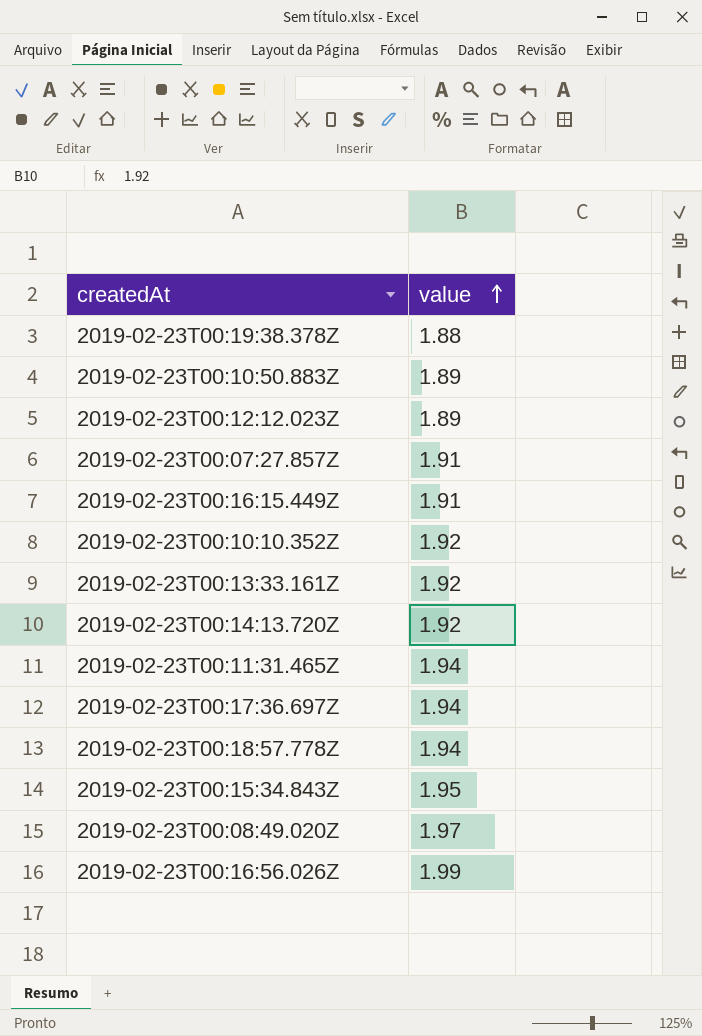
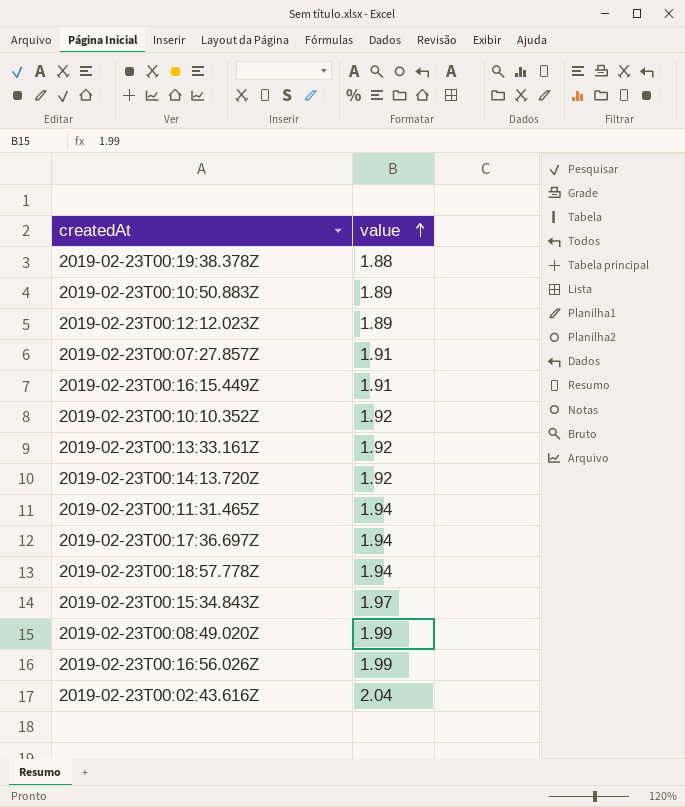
2019-02-23T00:15:34.843Z | value: 1.95 -> 1.97
2019-02-23T00:08:49.020Z | value: 1.97 -> 1.99
row 2019-02-23T00:02:43.616Z: none -> 2.04

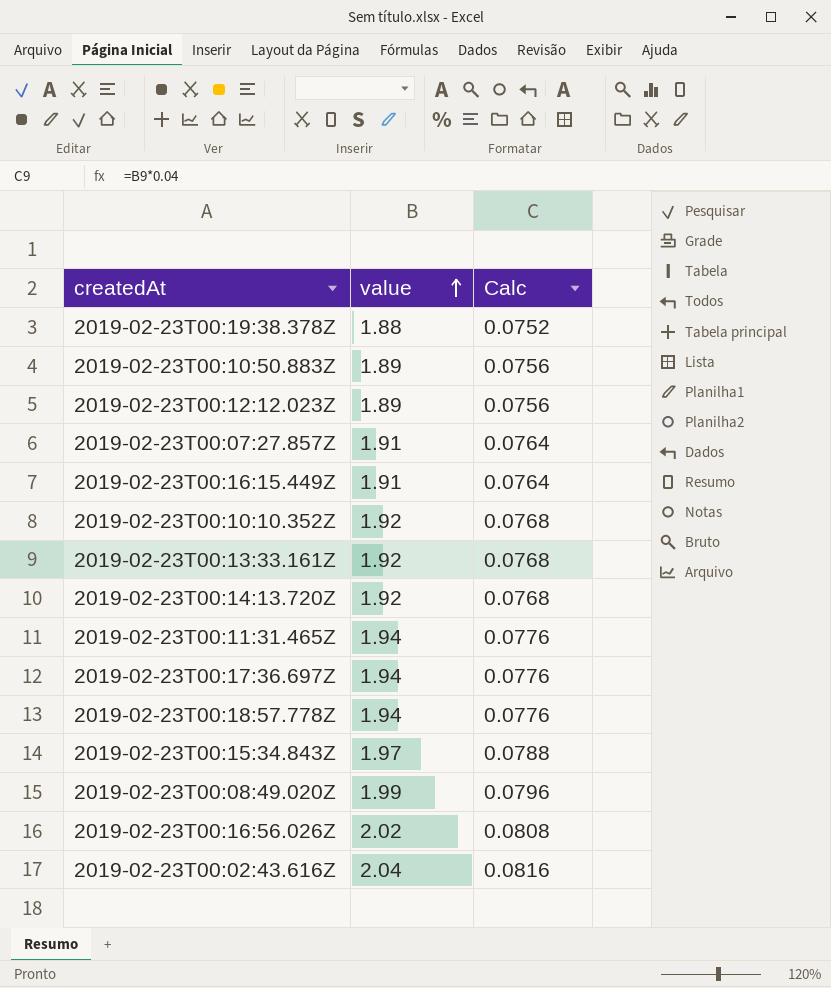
column Calc | formula: none -> [value] * 0.04
2019-02-23T00:16:56.026Z | value: 1.99 -> 2.02

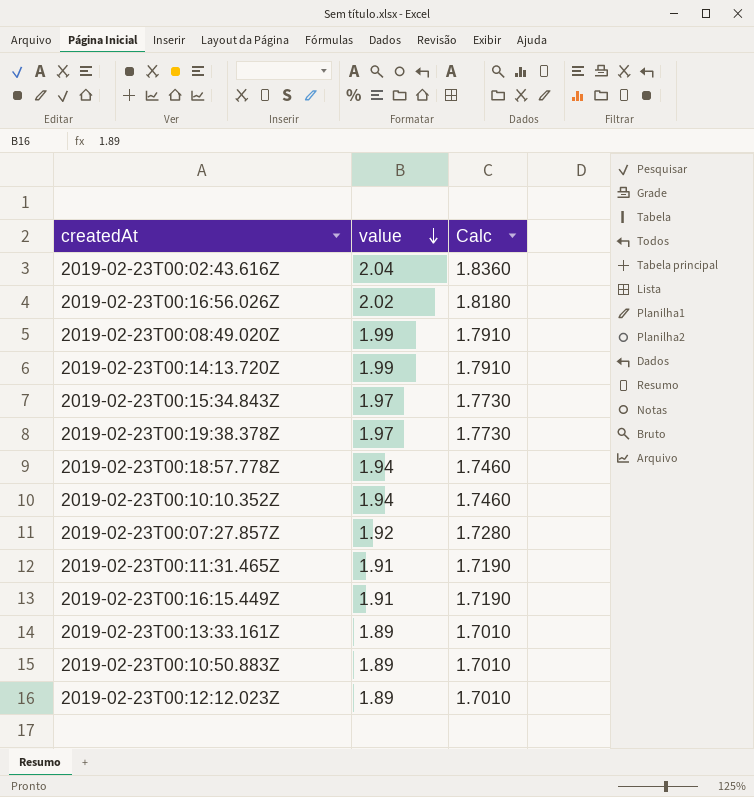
row order: value ascending -> value descending
column Calc | formula: [value] * 0.04 -> [value] * 0.9
row 2019-02-23T00:17:36.697Z: 1.94 | 0.0776 -> none
2019-02-23T00:14:13.720Z | value: 1.92 -> 1.99
2019-02-23T00:19:38.378Z | value: 1.88 -> 1.97
2019-02-23T00:10:10.352Z | value: 1.92 -> 1.94
2019-02-23T00:07:27.857Z | value: 1.91 -> 1.92
2019-02-23T00:11:31.465Z | value: 1.94 -> 1.91
2019-02-23T00:13:33.161Z | value: 1.92 -> 1.89

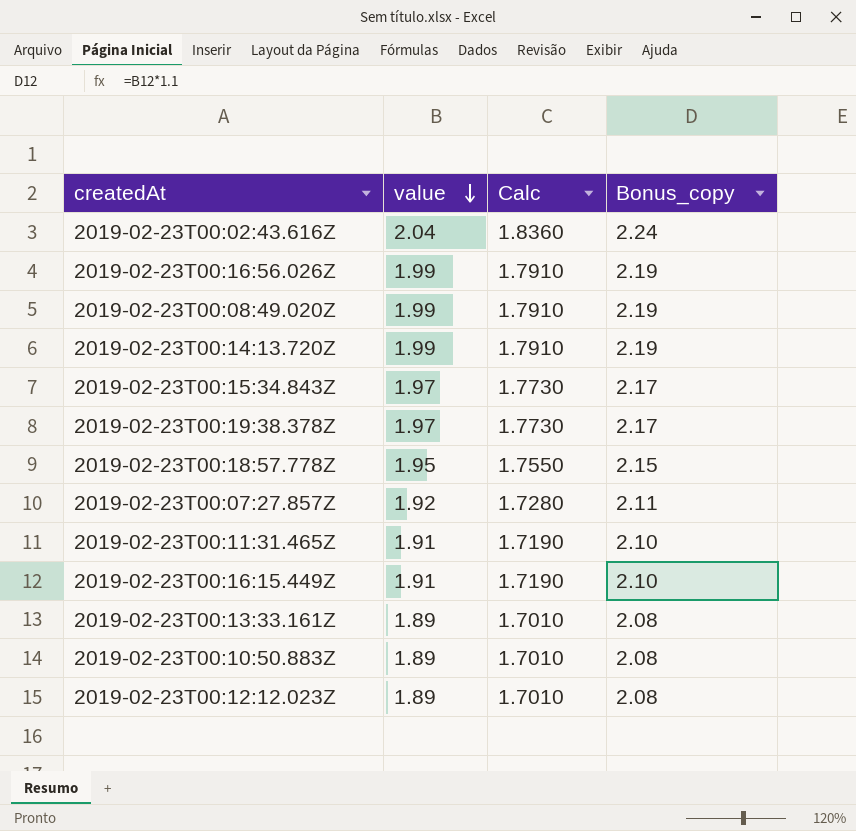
column Bonus_copy | formula: none -> [value] * 1.1
row 2019-02-23T00:10:10.352Z: 1.94 | 1.7460 -> none
2019-02-23T00:16:56.026Z | value: 2.02 -> 1.99
2019-02-23T00:16:56.026Z | Calc: 1.8180 -> 1.7910
2019-02-23T00:18:57.778Z | value: 1.94 -> 1.95
2019-02-23T00:18:57.778Z | Calc: 1.7460 -> 1.7550

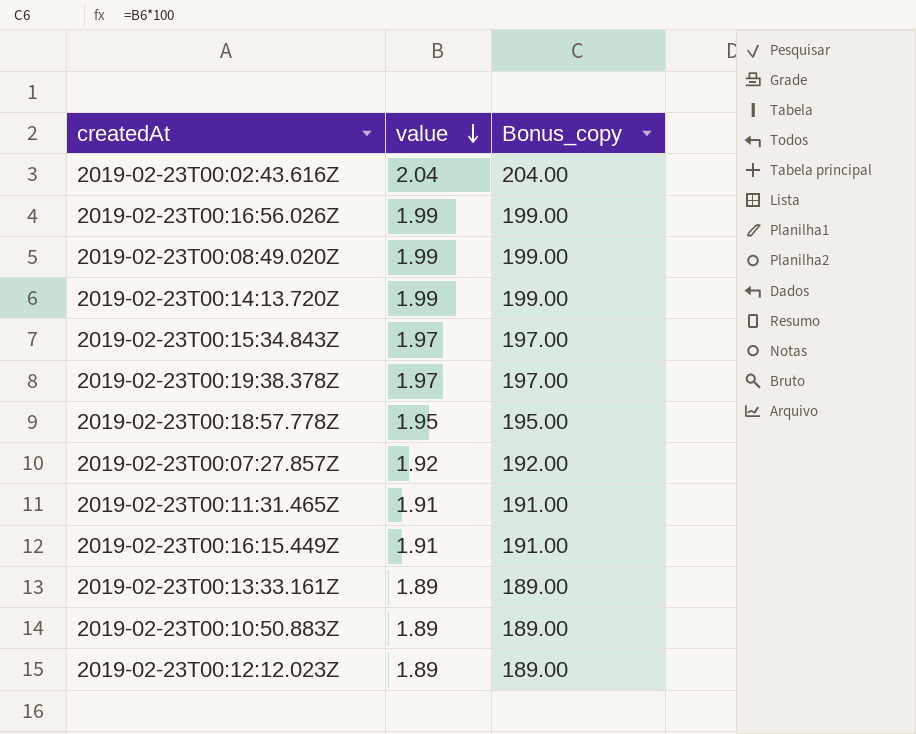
column Calc | formula: [value] * 0.9 -> none
column Bonus_copy | formula: [value] * 1.1 -> [value] * 100

